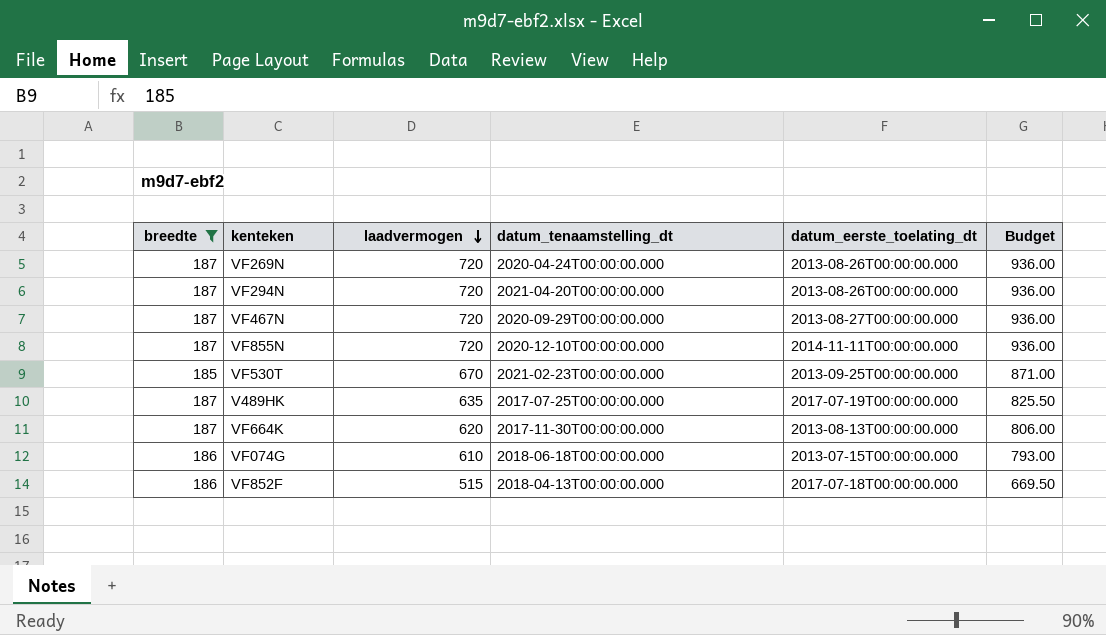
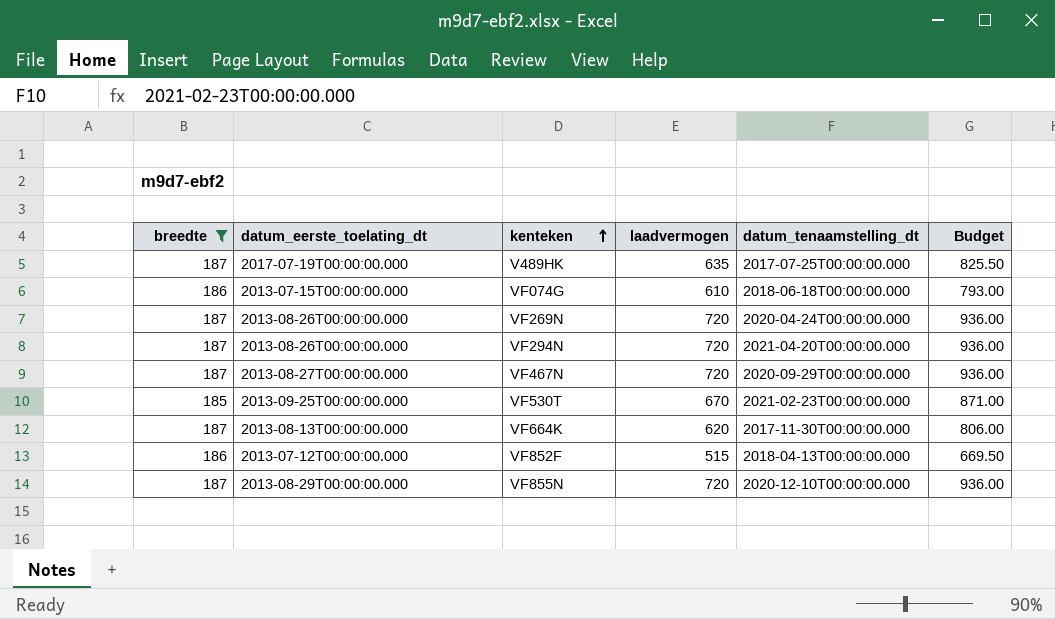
row order: laadvermogen descending -> kenteken ascending
column datum_eerste_toelating_dt | position: 5 -> 2
VF852F | datum_eerste_toelating_dt: 2017-07-18T00:00:00.000 -> 2013-07-12T00:00:00.000
VF855N | datum_eerste_toelating_dt: 2014-11-11T00:00:00.000 -> 2013-08-29T00:00:00.000

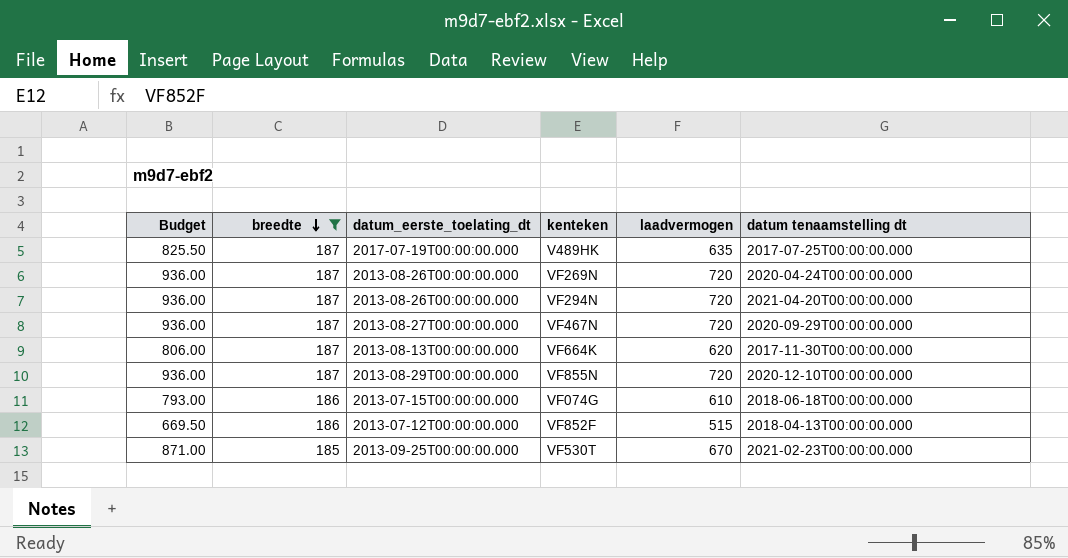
row order: kenteken ascending -> breedte descending
column Budget | position: 6 -> 1
column name: datum_tenaamstelling_dt -> datum tenaamstelling dt

